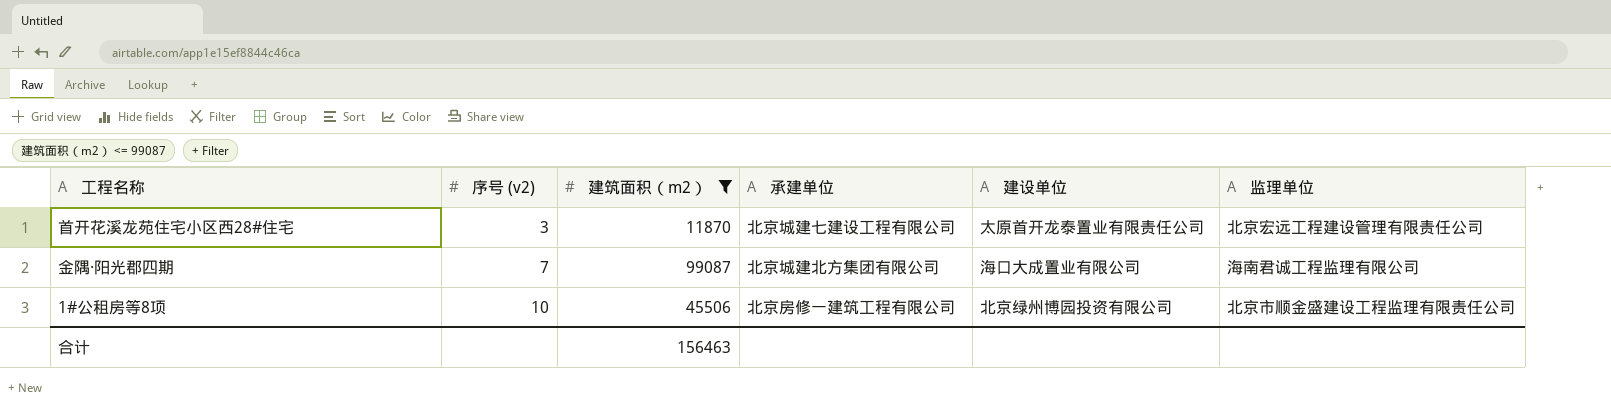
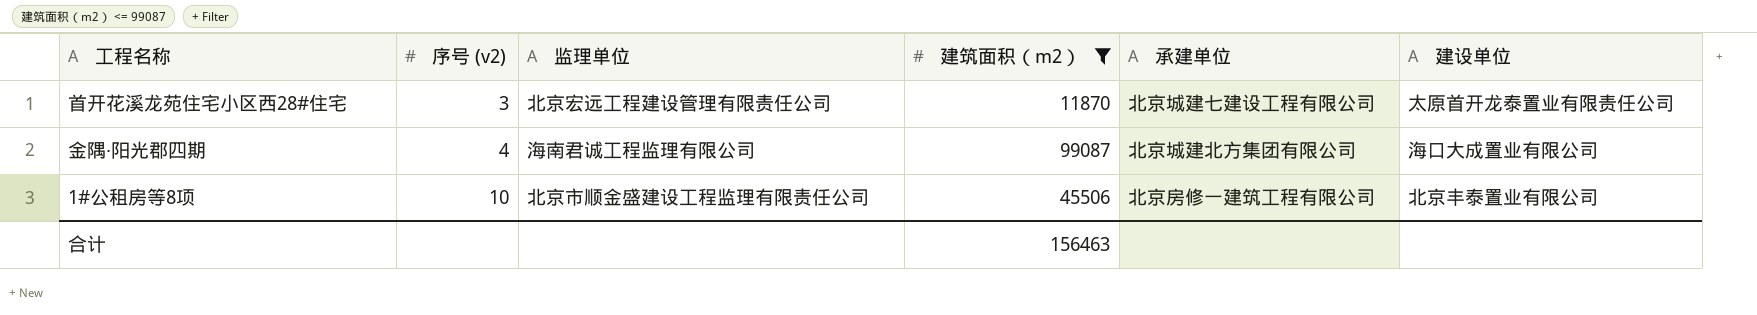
column 监理单位 | position: 6 -> 3
金隅·阳光郡四期 | 序号 (v2): 7 -> 4
1#公租房等8项 | 建设单位: 北京绿州博园投资有限公司 -> 北京丰泰置业有限公司

